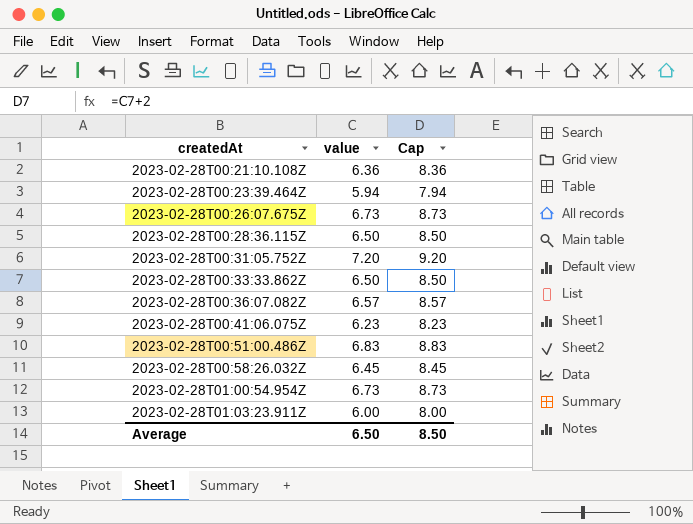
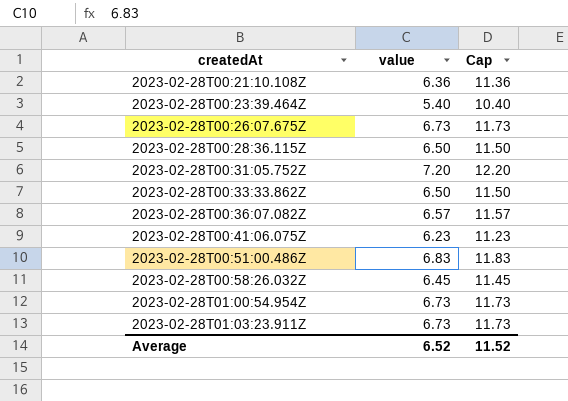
column Cap | formula: [value] + 2 -> [value] + 5
2023-02-28T00:23:39.464Z | value: 5.94 -> 5.40
2023-02-28T01:03:23.911Z | value: 6.00 -> 6.73
Average | value: 6.50 -> 6.52
Average | Cap: 8.50 -> 11.52

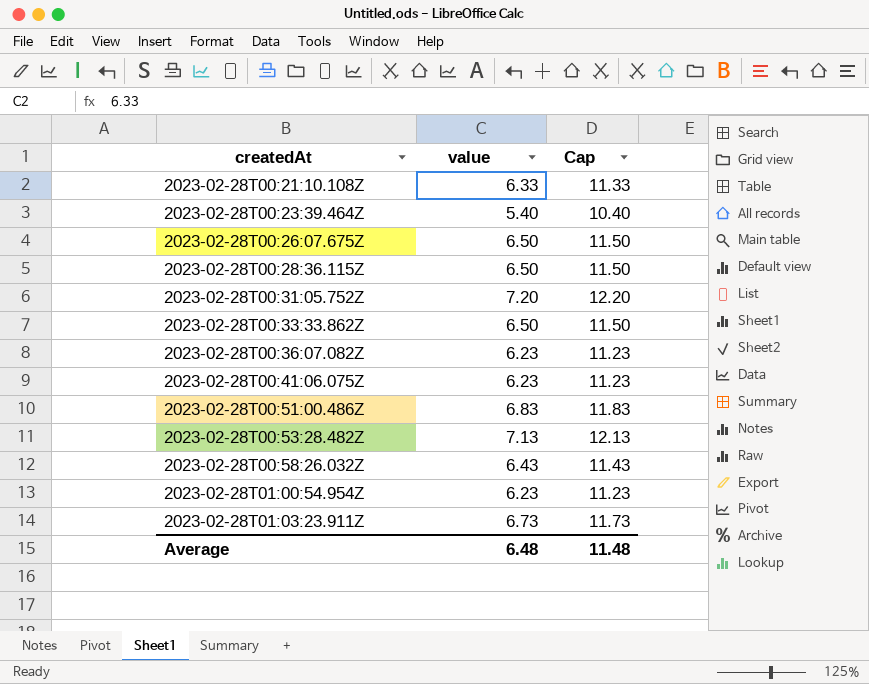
2023-02-28T00:21:10.108Z | value: 6.36 -> 6.33
2023-02-28T00:21:10.108Z | Cap: 11.36 -> 11.33
2023-02-28T00:26:07.675Z | value: 6.73 -> 6.50
2023-02-28T00:26:07.675Z | Cap: 11.73 -> 11.50
2023-02-28T00:36:07.082Z | value: 6.57 -> 6.23
2023-02-28T00:36:07.082Z | Cap: 11.57 -> 11.23
row 2023-02-28T00:53:28.482Z: none -> 7.13 | 12.13
2023-02-28T00:58:26.032Z | value: 6.45 -> 6.43
2023-02-28T00:58:26.032Z | Cap: 11.45 -> 11.43
2023-02-28T01:00:54.954Z | value: 6.73 -> 6.23
2023-02-28T01:00:54.954Z | Cap: 11.73 -> 11.23
Average | value: 6.52 -> 6.48
Average | Cap: 11.52 -> 11.48

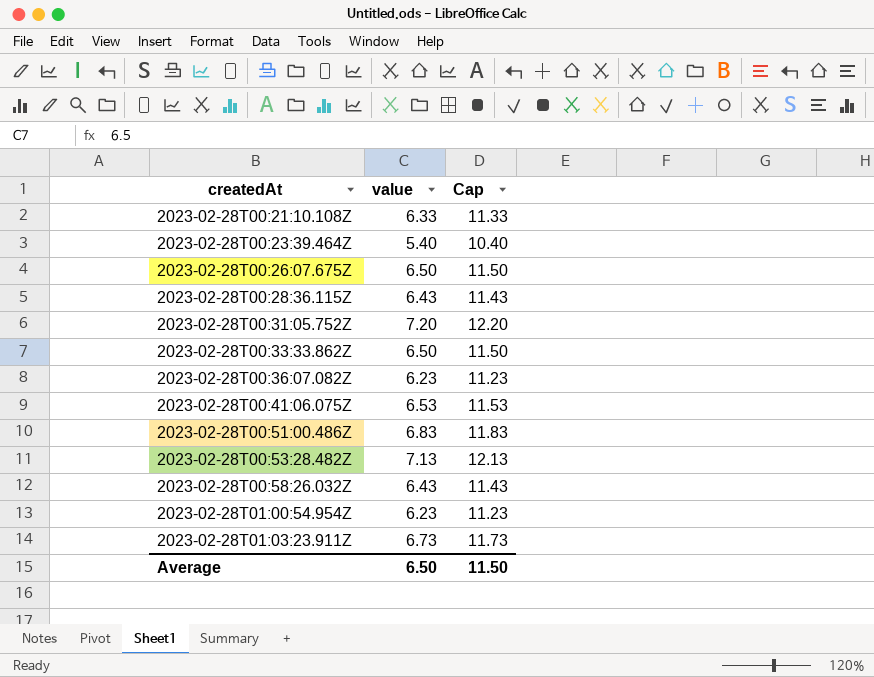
2023-02-28T00:28:36.115Z | value: 6.50 -> 6.43
2023-02-28T00:28:36.115Z | Cap: 11.50 -> 11.43
2023-02-28T00:41:06.075Z | value: 6.23 -> 6.53
2023-02-28T00:41:06.075Z | Cap: 11.23 -> 11.53
Average | value: 6.48 -> 6.50
Average | Cap: 11.48 -> 11.50

